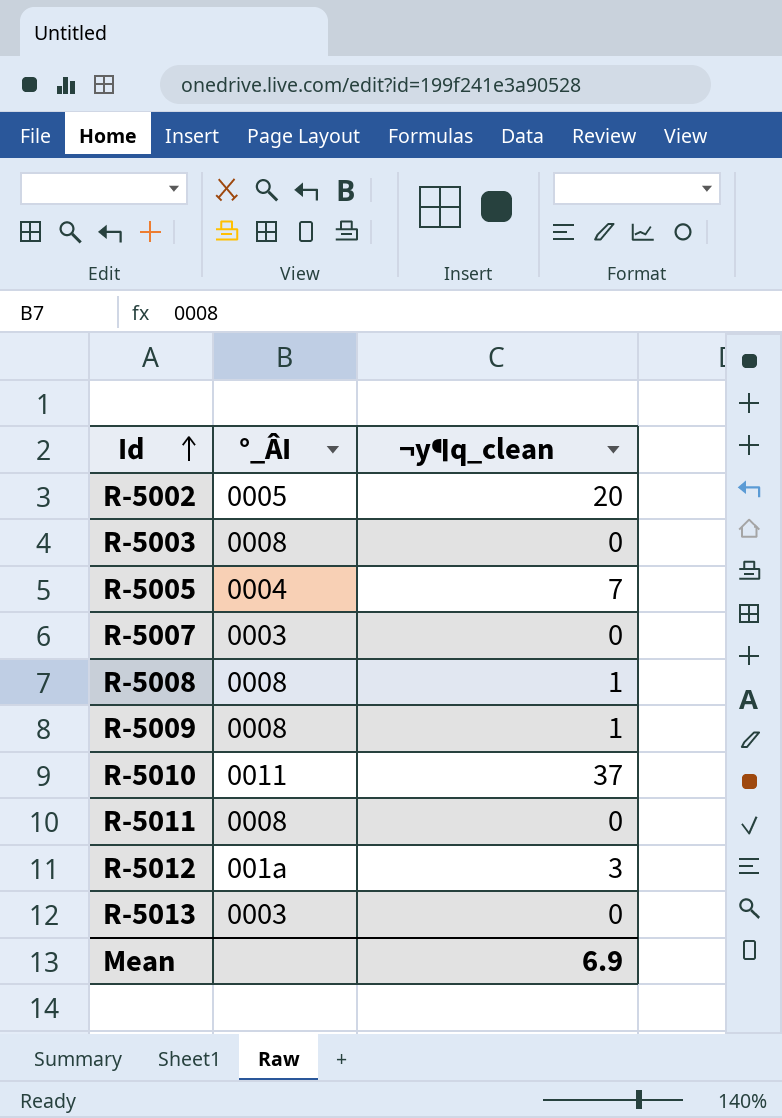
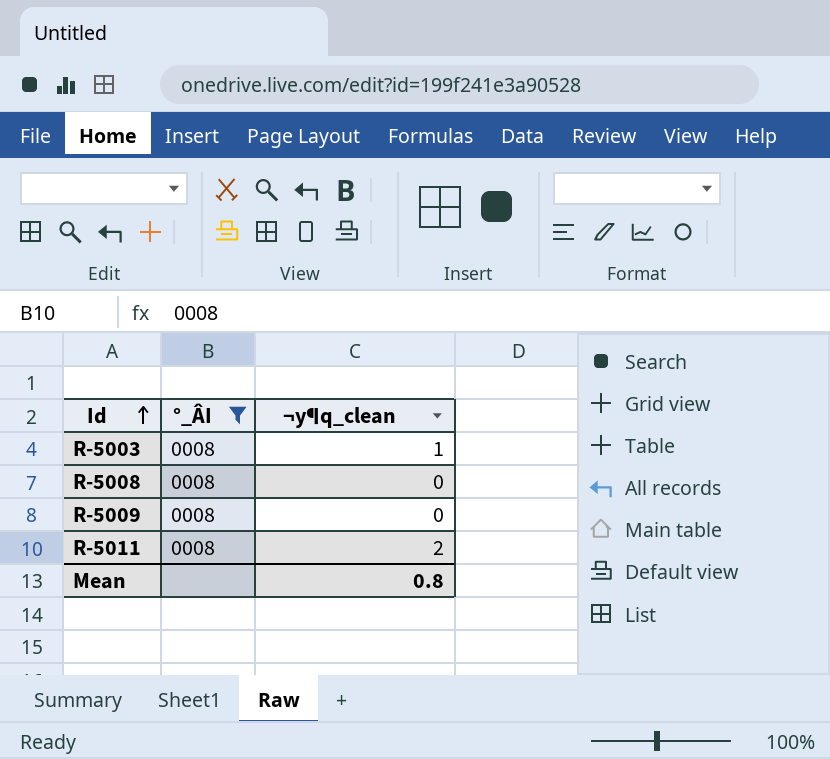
filter: none -> °_ÂI = 0008
R-5003 | ¬y¶q_clean: 0 -> 1
R-5008 | ¬y¶q_clean: 1 -> 0
R-5009 | ¬y¶q_clean: 1 -> 0
R-5011 | ¬y¶q_clean: 0 -> 2
Mean | ¬y¶q_clean: 6.9 -> 0.8

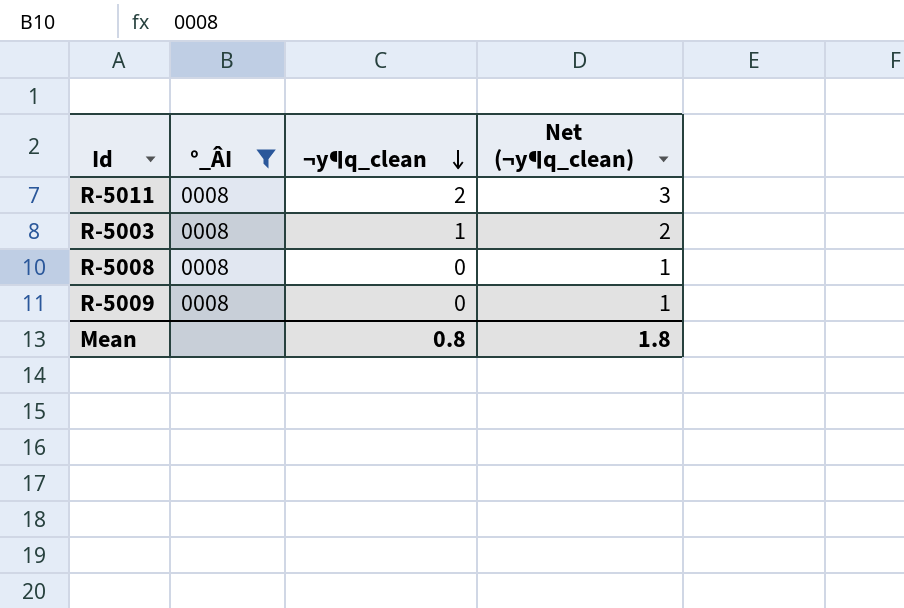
row order: Id ascending -> ¬y¶q_clean descending
column Net (¬y¶q_clean) | formula: none -> [¬y¶q_clean] + 1

